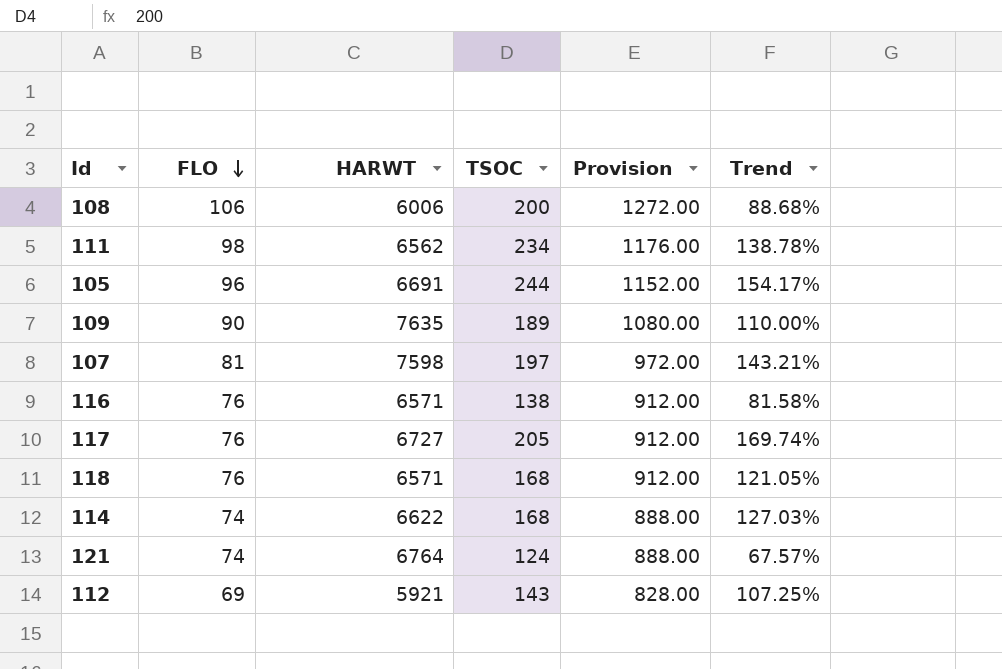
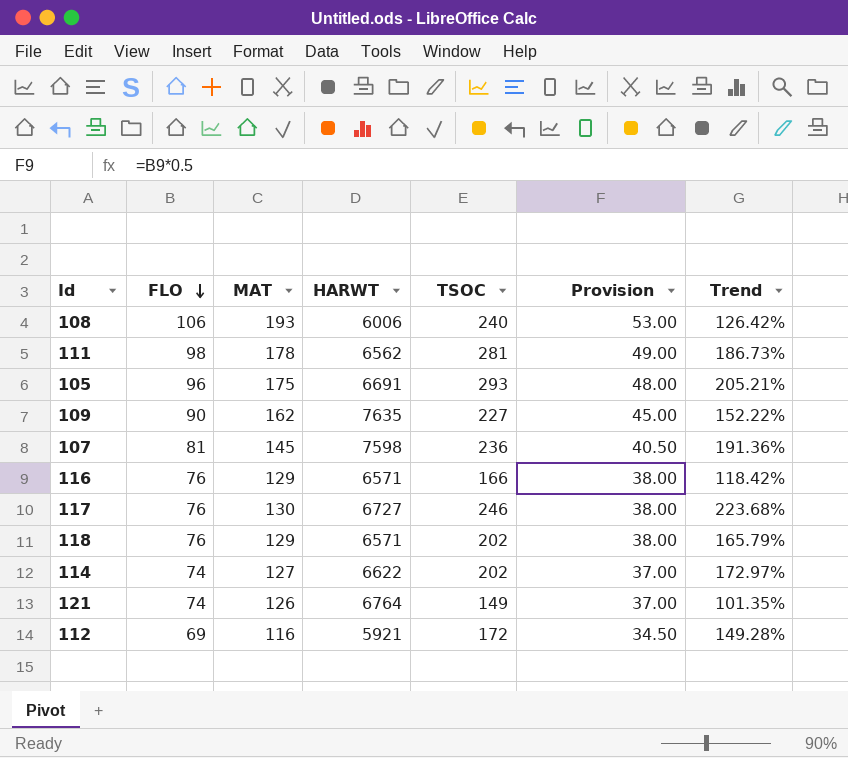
column MAT | position: none -> 3
column Provision | formula: [FLO] * 12 -> [FLO] * 0.5
108 | TSOC: 200 -> 240
108 | Trend: 88.68% -> 126.42%
111 | TSOC: 234 -> 281
111 | Trend: 138.78% -> 186.73%
105 | TSOC: 244 -> 293
105 | Trend: 154.17% -> 205.21%
109 | TSOC: 189 -> 227
109 | Trend: 110.00% -> 152.22%
107 | TSOC: 197 -> 236
107 | Trend: 143.21% -> 191.36%
116 | TSOC: 138 -> 166
116 | Trend: 81.58% -> 118.42%
117 | TSOC: 205 -> 246
117 | Trend: 169.74% -> 223.68%
118 | TSOC: 168 -> 202
118 | Trend: 121.05% -> 165.79%
114 | TSOC: 168 -> 202
114 | Trend: 127.03% -> 172.97%
121 | TSOC: 124 -> 149
121 | Trend: 67.57% -> 101.35%
112 | TSOC: 143 -> 172
112 | Trend: 107.25% -> 149.28%

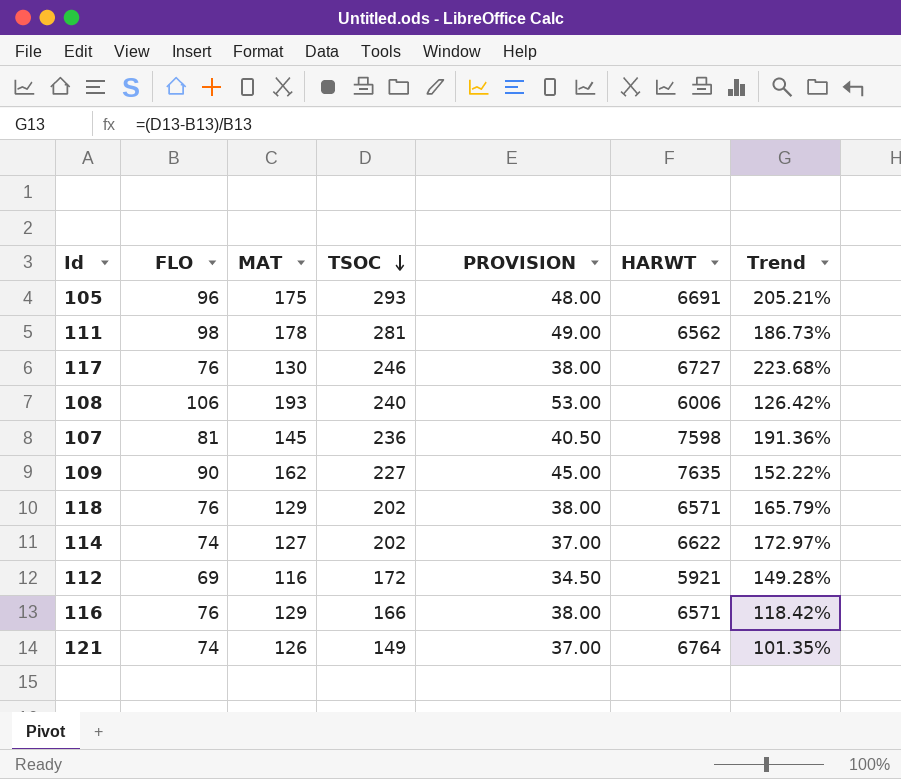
row order: FLO descending -> TSOC descending
column name: Provision -> PROVISION
column HARWT | position: 4 -> 6

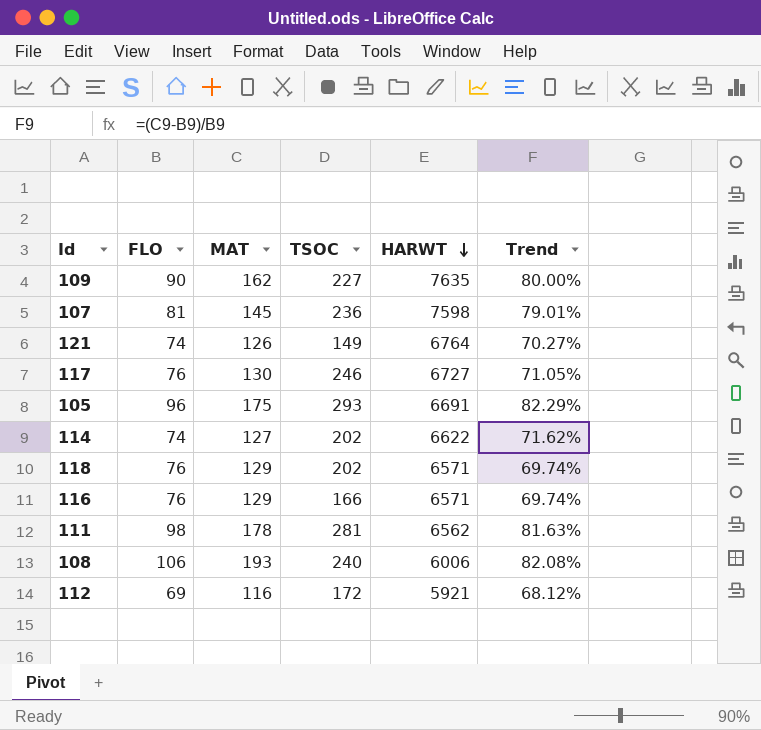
row order: TSOC descending -> HARWT descending
column PROVISION | formula: [FLO] * 0.5 -> none
column Trend | formula: ([TSOC] - [FLO]) / [FLO] -> ([MAT] - [FLO]) / [FLO]

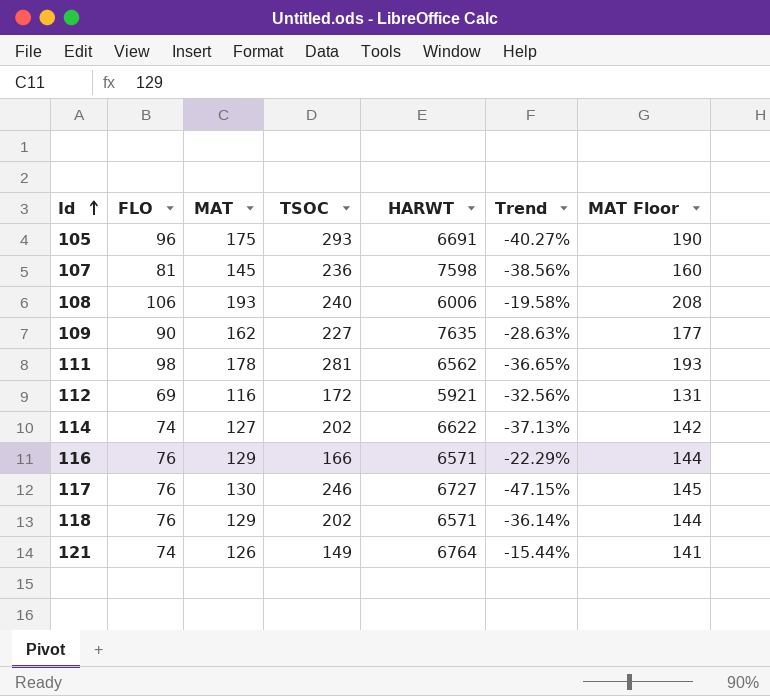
row order: HARWT descending -> Id ascending
column Trend | formula: ([MAT] - [FLO]) / [FLO] -> ([MAT] - [TSOC]) / [TSOC]
column MAT Floor | formula: none -> [MAT] + 15

